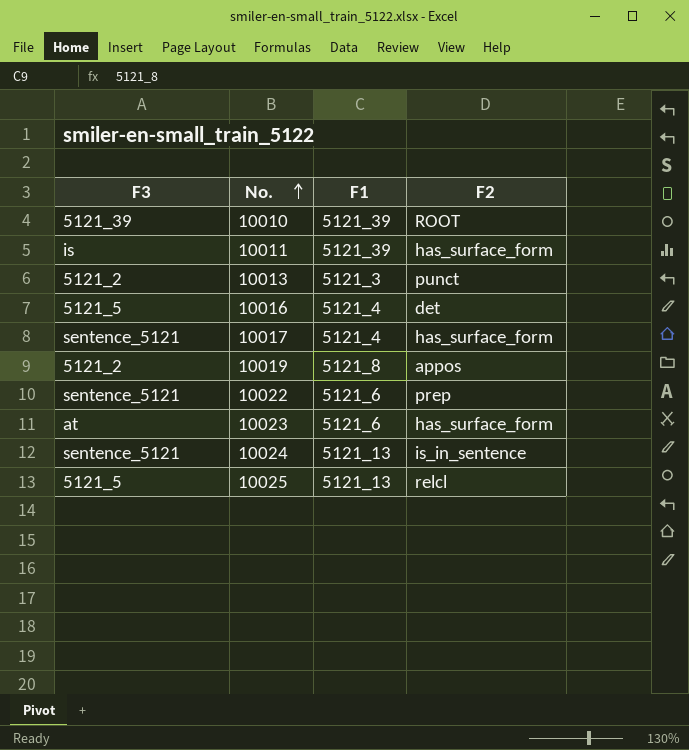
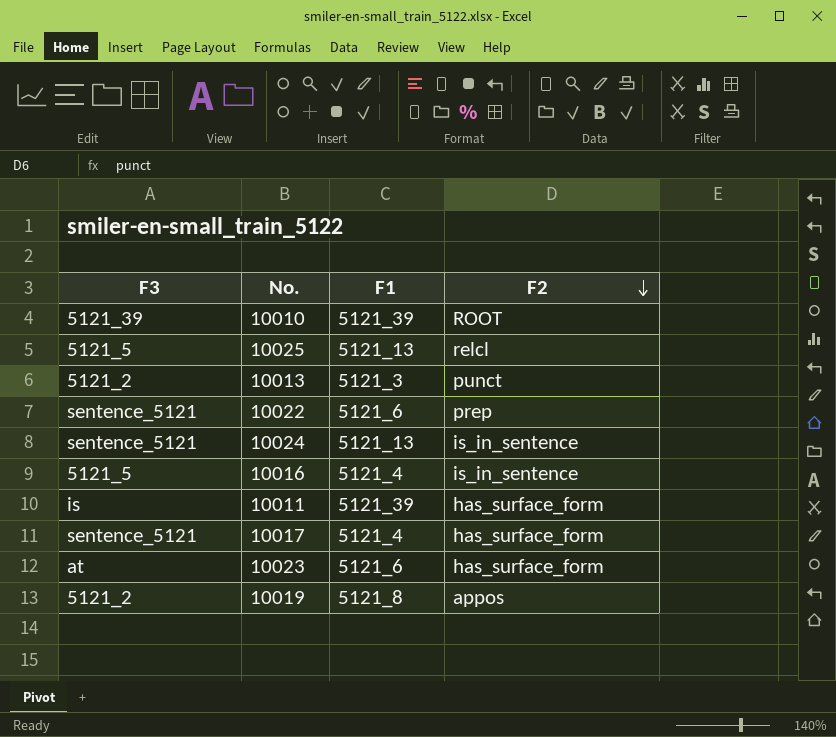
row order: No. ascending -> F2 descending
10016 | F2: det -> is_in_sentence

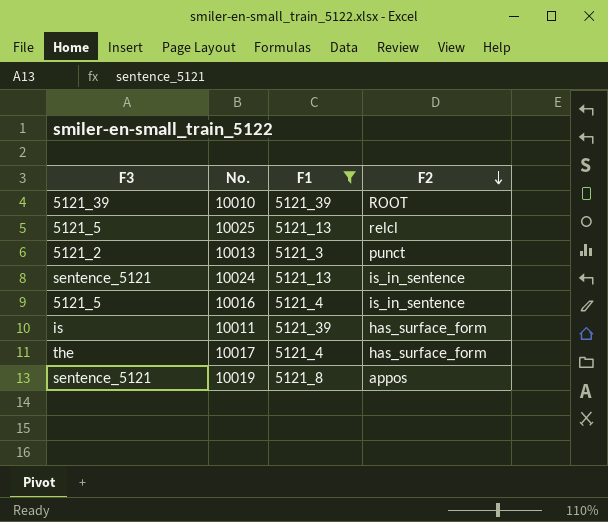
filter: none -> F1 != 5121_6
10017 | F3: sentence_5121 -> the
10019 | F3: 5121_2 -> sentence_5121

